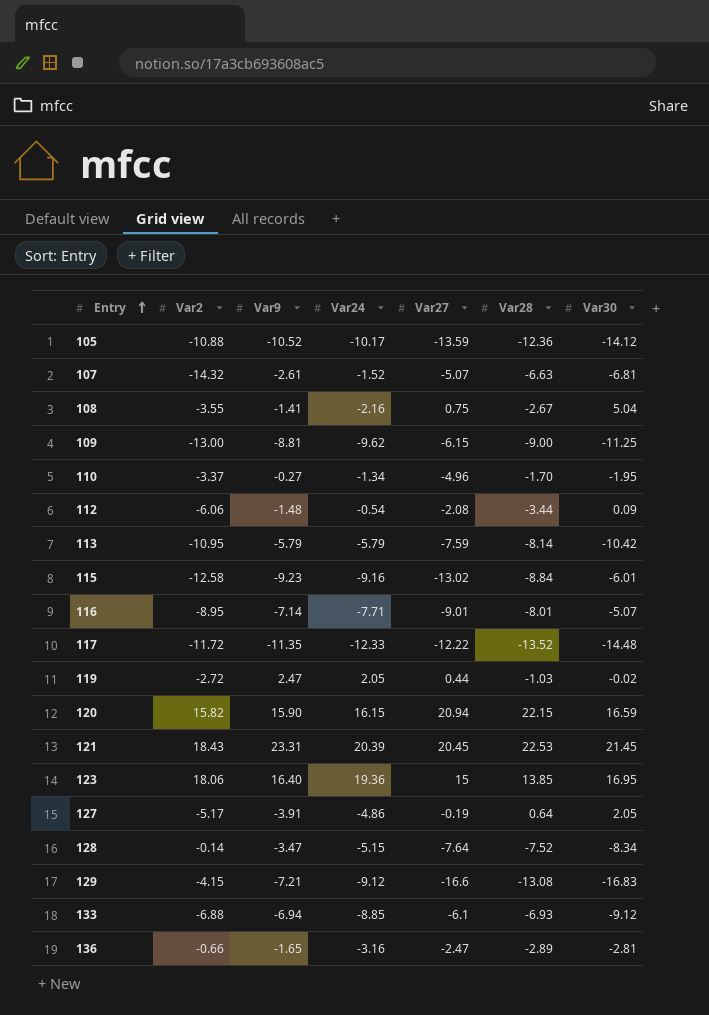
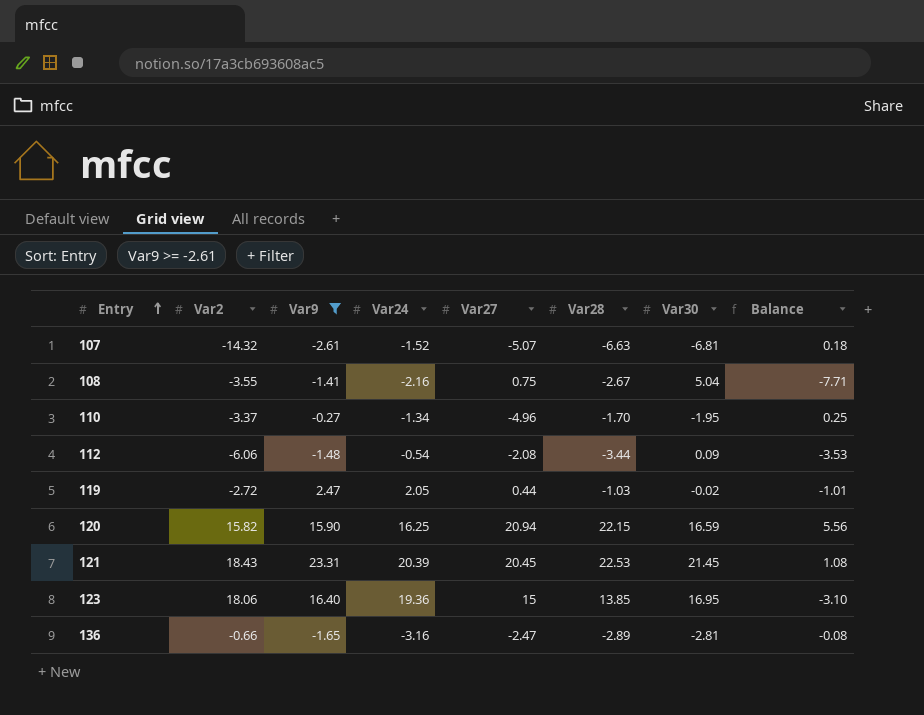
filter: none -> Var9 >= -2.61
column Balance | formula: none -> [Var28] - [Var30]
120 | Var24: 16.15 -> 16.25

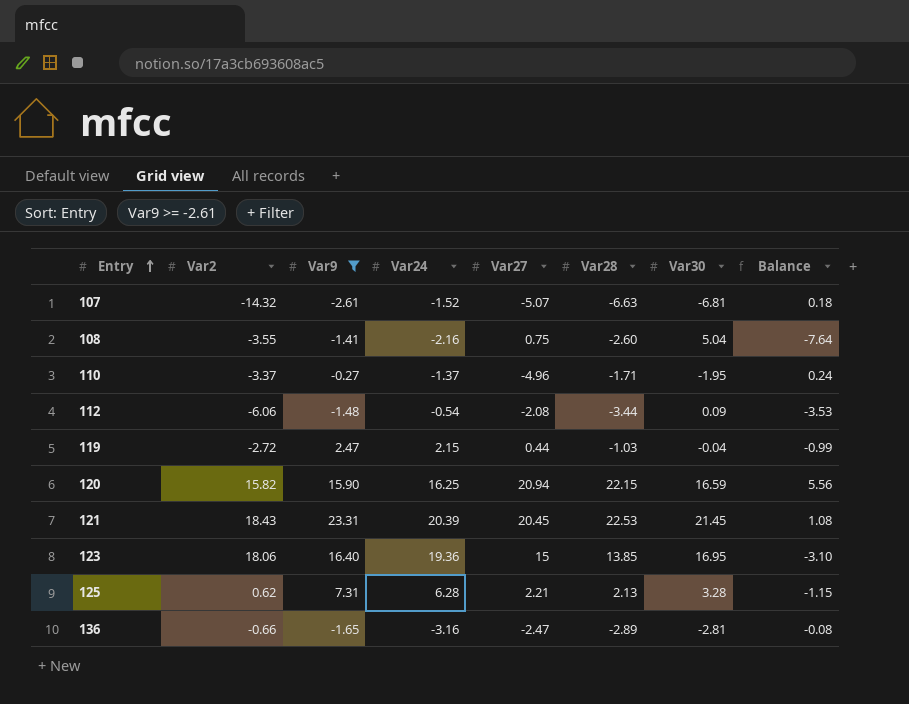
108 | Var28: -2.67 -> -2.60
108 | Balance: -7.71 -> -7.64
110 | Var24: -1.34 -> -1.37
110 | Var28: -1.70 -> -1.71
110 | Balance: 0.25 -> 0.24
119 | Var24: 2.05 -> 2.15
119 | Var30: -0.02 -> -0.04
119 | Balance: -1.01 -> -0.99
row 125: none -> 0.62 | 7.31 | 6.28 | 2.21 | 2.13 | 3.28 | -1.15

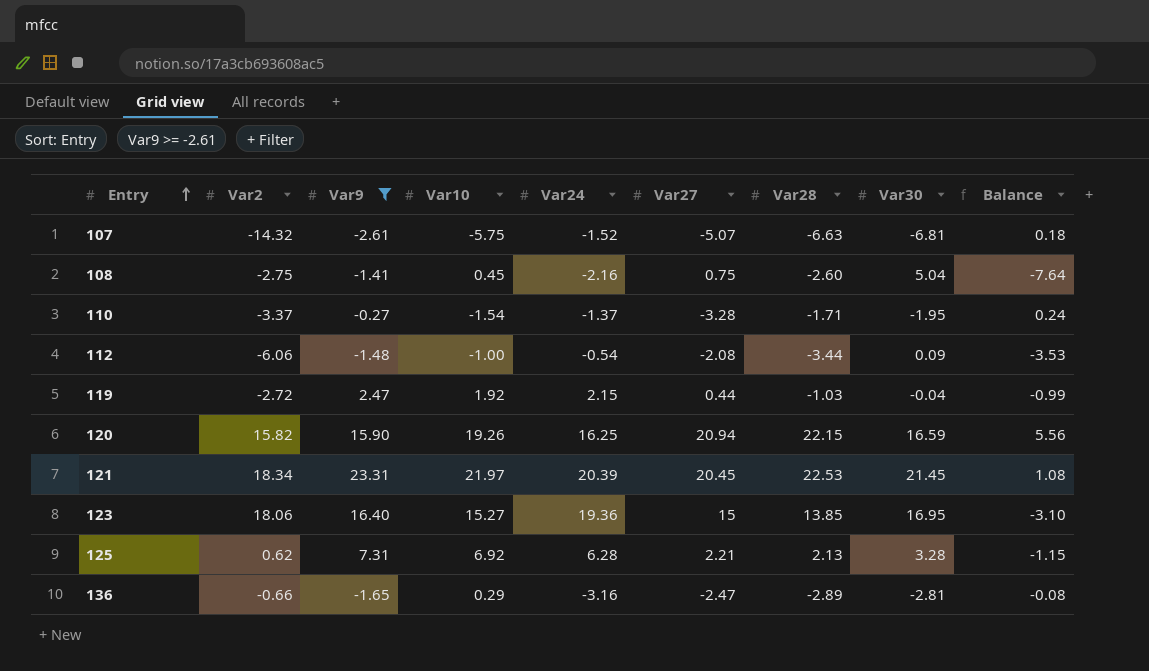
column Var10 | position: none -> 4
108 | Var2: -3.55 -> -2.75
110 | Var27: -4.96 -> -3.28
121 | Var2: 18.43 -> 18.34

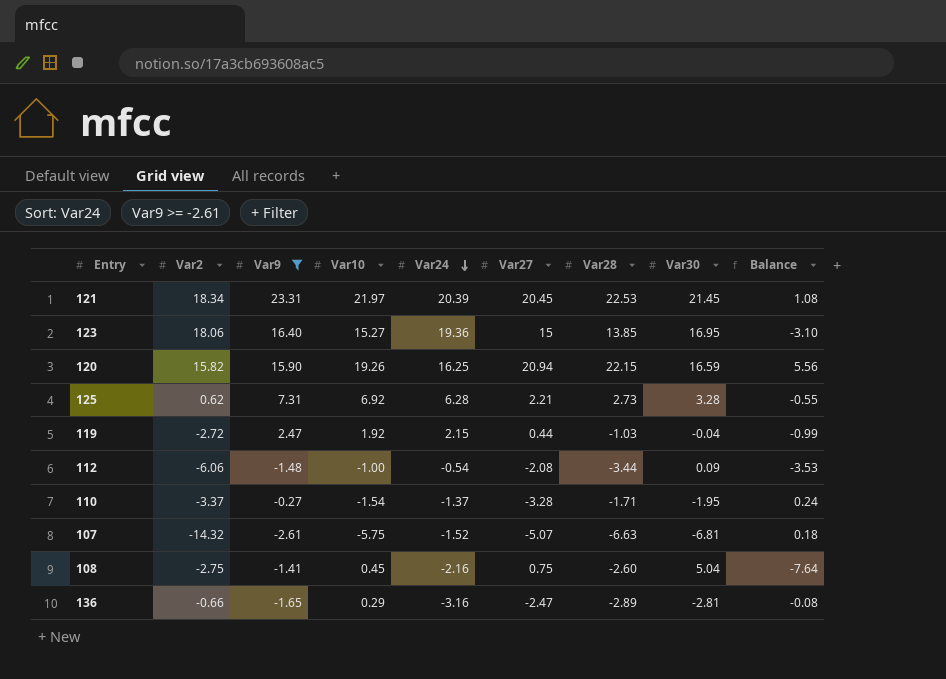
row order: Entry ascending -> Var24 descending
125 | Var28: 2.13 -> 2.73
125 | Balance: -1.15 -> -0.55

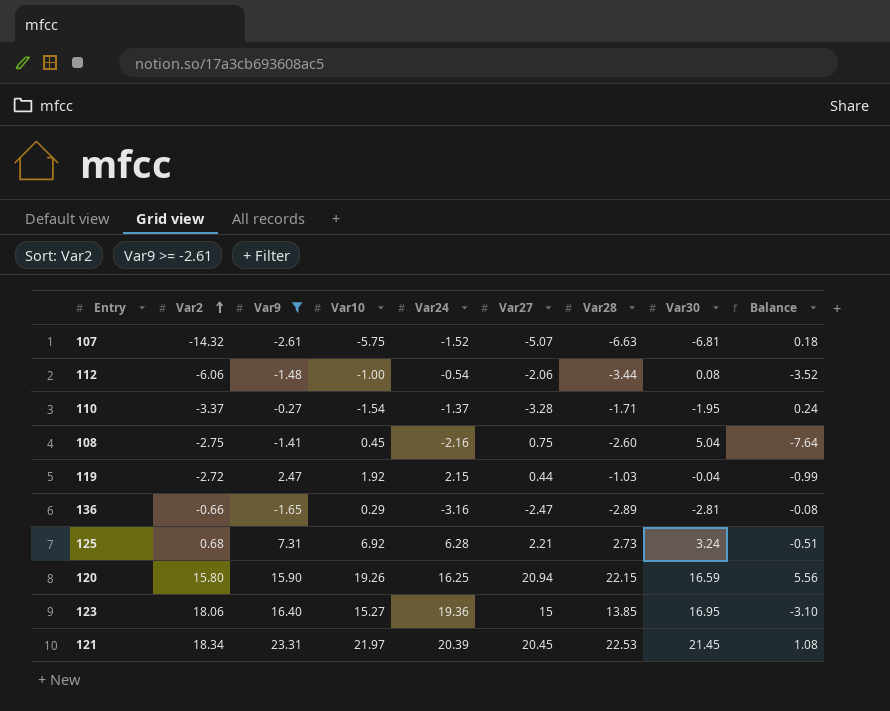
row order: Var24 descending -> Var2 ascending
112 | Var27: -2.08 -> -2.06
112 | Var30: 0.09 -> 0.08
112 | Balance: -3.53 -> -3.52
125 | Var2: 0.62 -> 0.68
125 | Var30: 3.28 -> 3.24
125 | Balance: -0.55 -> -0.51
120 | Var2: 15.82 -> 15.80

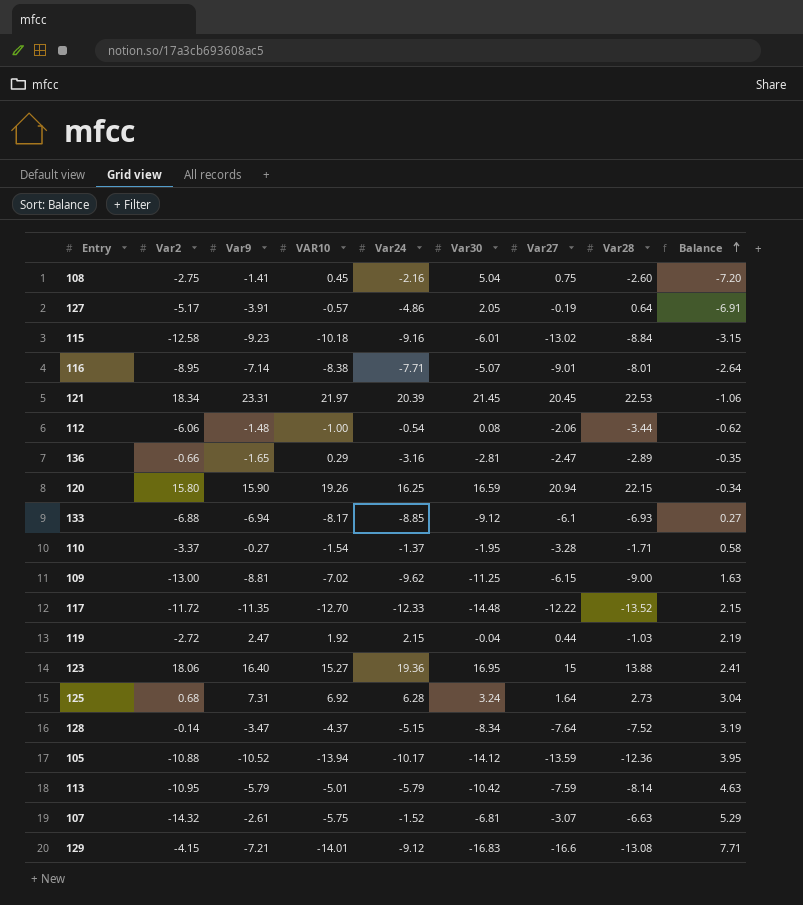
filter: Var9 >= -2.61 -> none
row order: Var2 ascending -> Balance ascending
column name: Var10 -> VAR10
column Var30 | position: 8 -> 6
column Balance | formula: [Var28] - [Var30] -> [Var24] - [Var30]
123 | Var28: 13.85 -> 13.88
125 | Var27: 2.21 -> 1.64
107 | Var27: -5.07 -> -3.07

